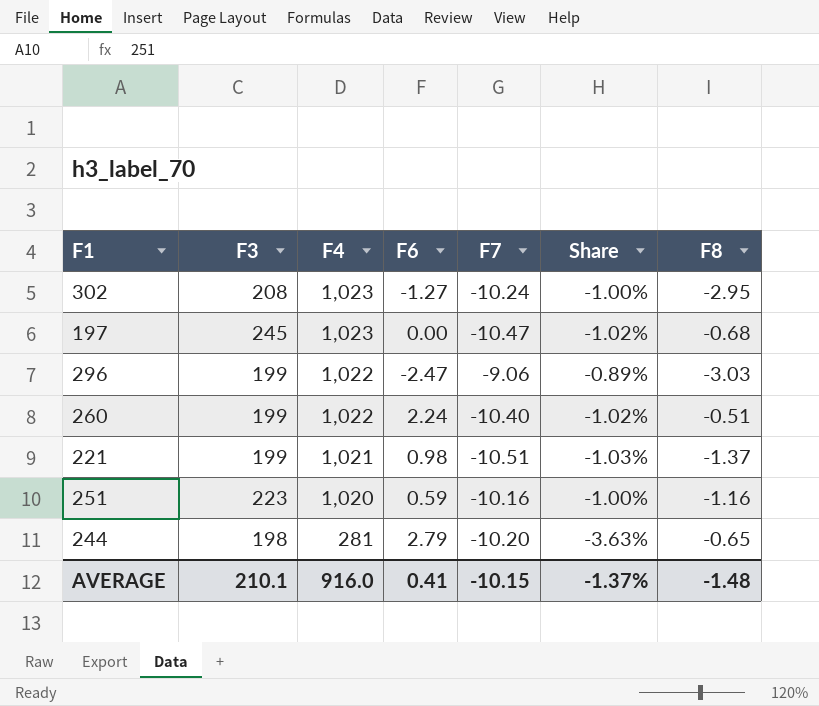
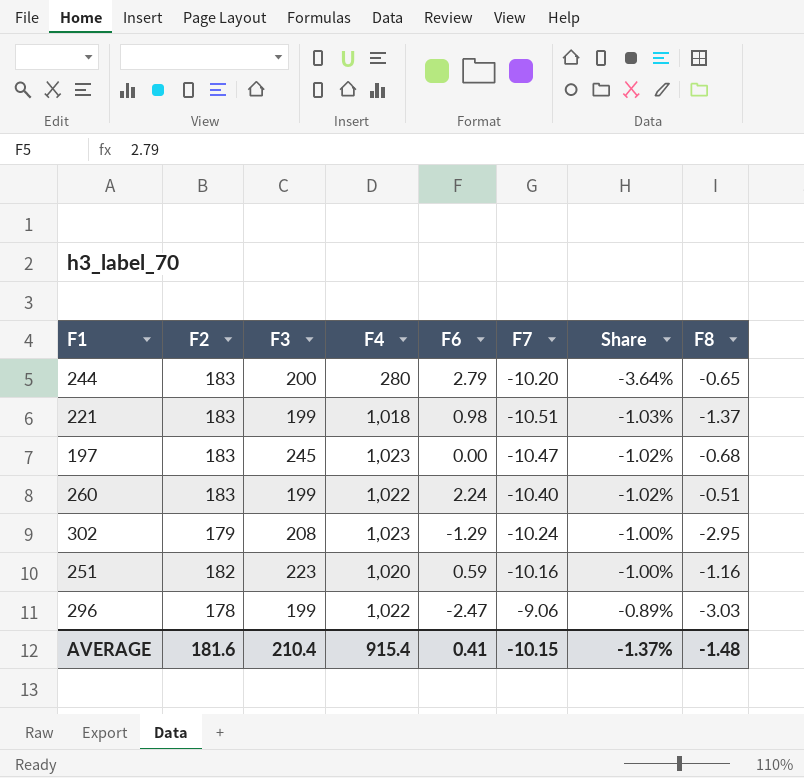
row order: F4 descending -> Share ascending
column F2 | position: none -> 2
244 | F3: 198 -> 200
244 | F4: 281 -> 280
244 | Share: -3.63% -> -3.64%
221 | F4: 1,021 -> 1,018
302 | F6: -1.27 -> -1.29
AVERAGE | F3: 210.1 -> 210.4
AVERAGE | F4: 916.0 -> 915.4

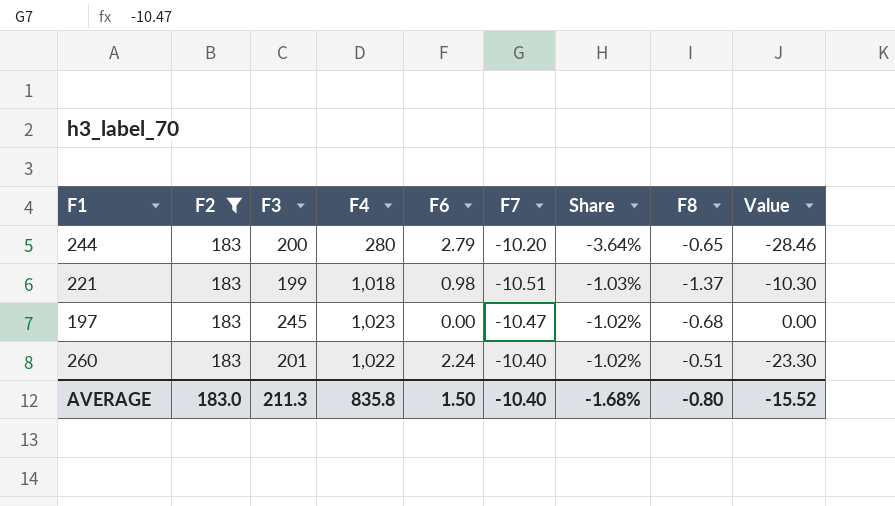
filter: none -> F2 = 183
column Value | formula: none -> [F6] * [F7]
260 | F3: 199 -> 201
AVERAGE | F2: 181.6 -> 183.0
AVERAGE | F3: 210.4 -> 211.3
AVERAGE | F4: 915.4 -> 835.8
AVERAGE | F6: 0.41 -> 1.50
AVERAGE | F7: -10.15 -> -10.40
AVERAGE | Share: -1.37% -> -1.68%
AVERAGE | F8: -1.48 -> -0.80

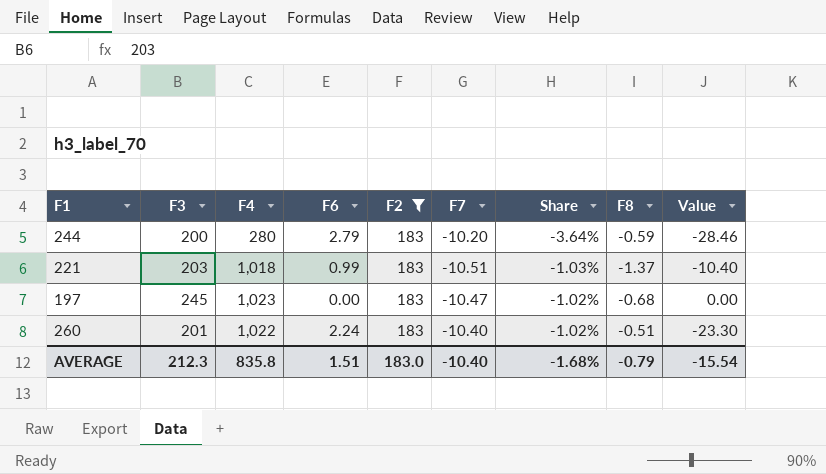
column F2 | position: 2 -> 5
244 | F8: -0.65 -> -0.59
221 | F3: 199 -> 203
221 | F6: 0.98 -> 0.99
221 | Value: -10.30 -> -10.40
AVERAGE | F3: 211.3 -> 212.3
AVERAGE | F6: 1.50 -> 1.51
AVERAGE | F8: -0.80 -> -0.79
AVERAGE | Value: -15.52 -> -15.54

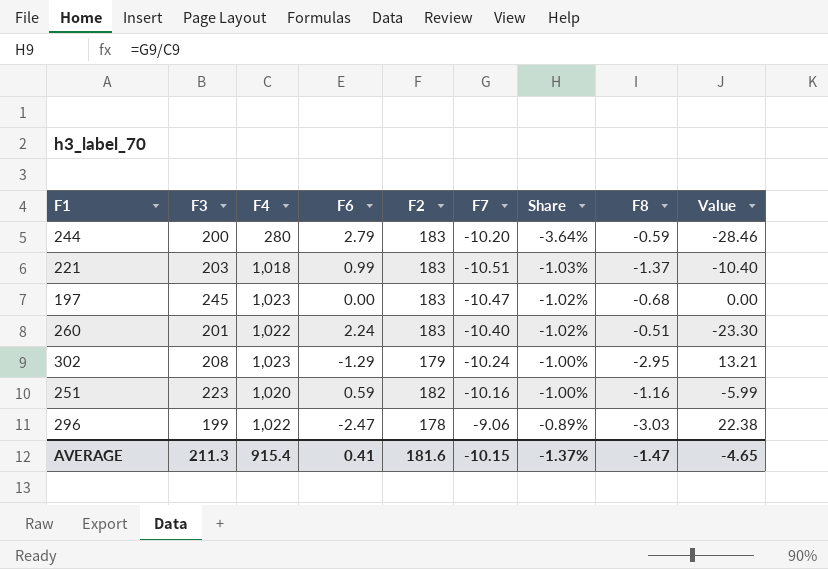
filter: F2 = 183 -> none
AVERAGE | F3: 212.3 -> 211.3
AVERAGE | F4: 835.8 -> 915.4
AVERAGE | F6: 1.51 -> 0.41
AVERAGE | F2: 183.0 -> 181.6
AVERAGE | F7: -10.40 -> -10.15
AVERAGE | Share: -1.68% -> -1.37%
AVERAGE | F8: -0.79 -> -1.47
AVERAGE | Value: -15.54 -> -4.65

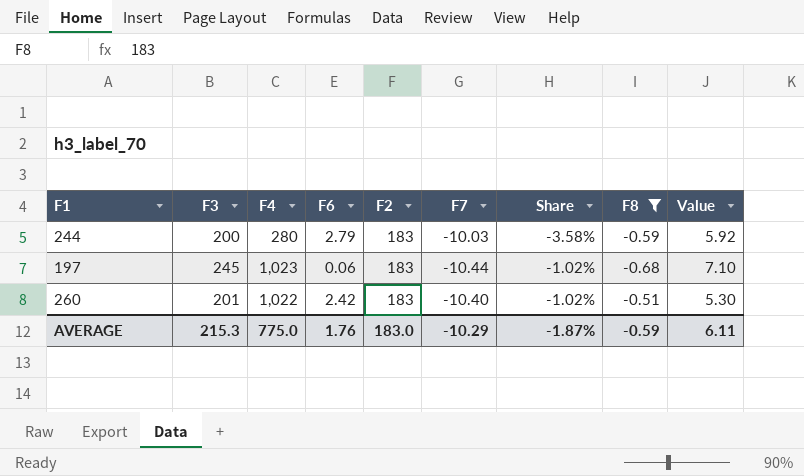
filter: none -> F8 >= -0.68
column Value | formula: [F6] * [F7] -> [F7] * [F8]
244 | F7: -10.20 -> -10.03
244 | Share: -3.64% -> -3.58%
197 | F6: 0.00 -> 0.06
197 | F7: -10.47 -> -10.44
260 | F6: 2.24 -> 2.42
AVERAGE | F3: 211.3 -> 215.3
AVERAGE | F4: 915.4 -> 775.0
AVERAGE | F6: 0.41 -> 1.76
AVERAGE | F2: 181.6 -> 183.0
AVERAGE | F7: -10.15 -> -10.29
AVERAGE | Share: -1.37% -> -1.87%
AVERAGE | F8: -1.47 -> -0.59
AVERAGE | Value: -4.65 -> 6.11

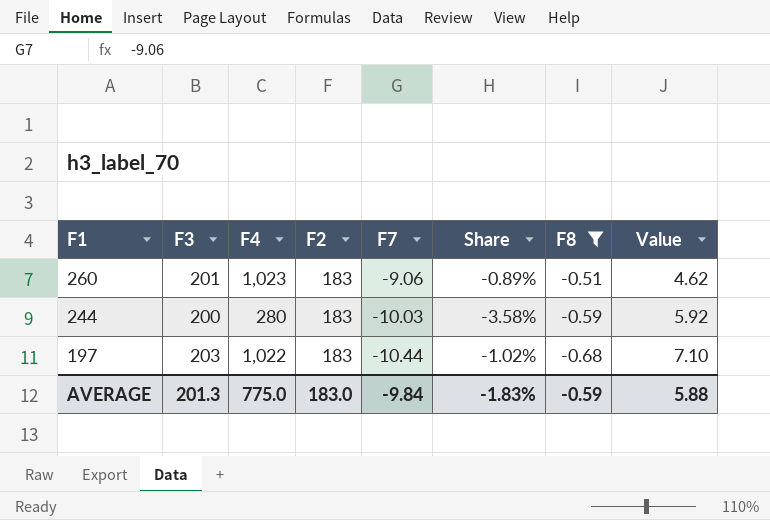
row order: Share ascending -> F1 descending
column F6 | position: 4 -> none
260 | F4: 1,022 -> 1,023
260 | F7: -10.40 -> -9.06
260 | Share: -1.02% -> -0.89%
260 | Value: 5.30 -> 4.62
197 | F3: 245 -> 203
197 | F4: 1,023 -> 1,022
AVERAGE | F3: 215.3 -> 201.3
AVERAGE | F7: -10.29 -> -9.84
AVERAGE | Share: -1.87% -> -1.83%
AVERAGE | Value: 6.11 -> 5.88

